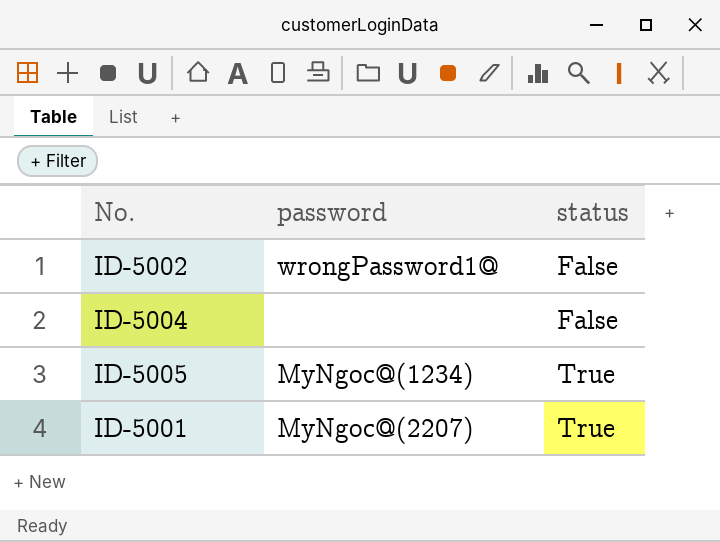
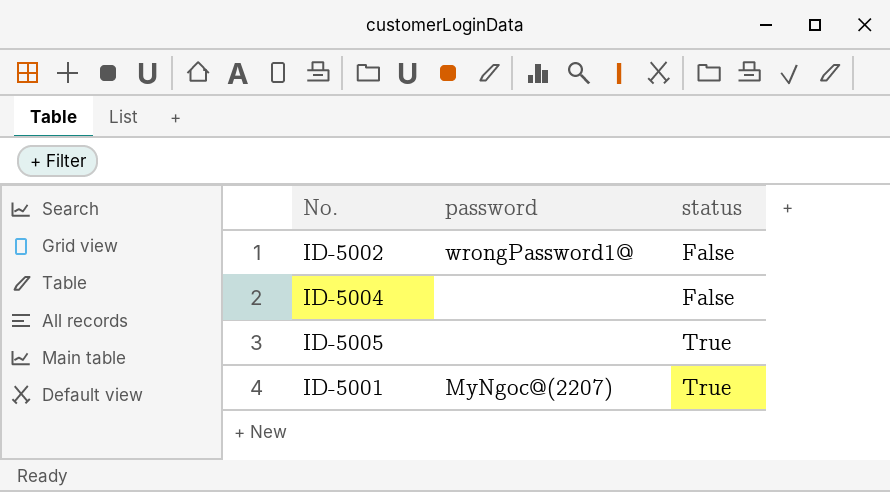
ID-5005 | password: MyNgoc@(1234) -> none

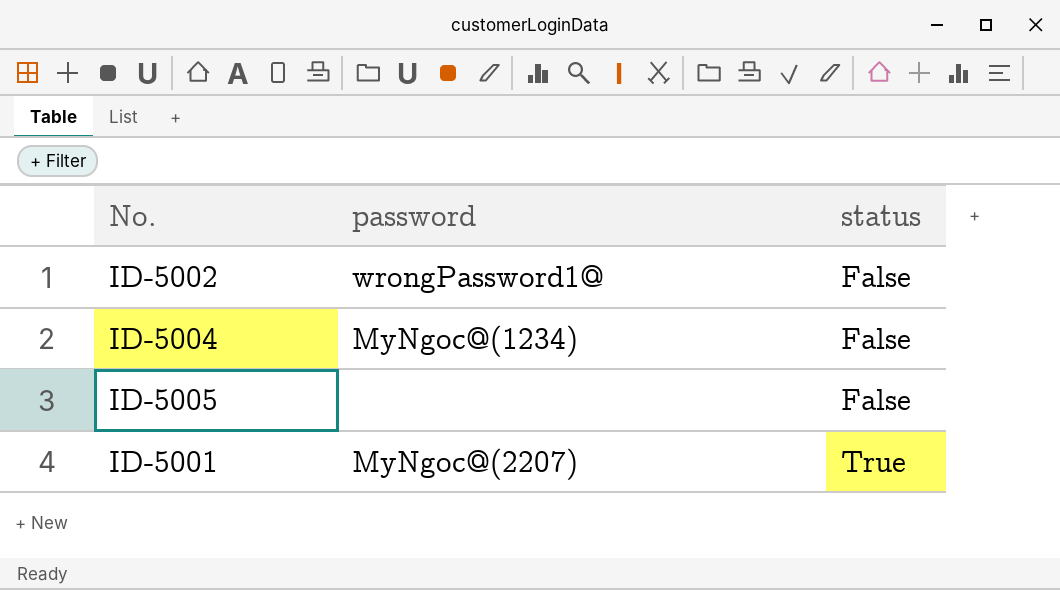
ID-5004 | password: none -> MyNgoc@(1234)
ID-5005 | status: True -> False

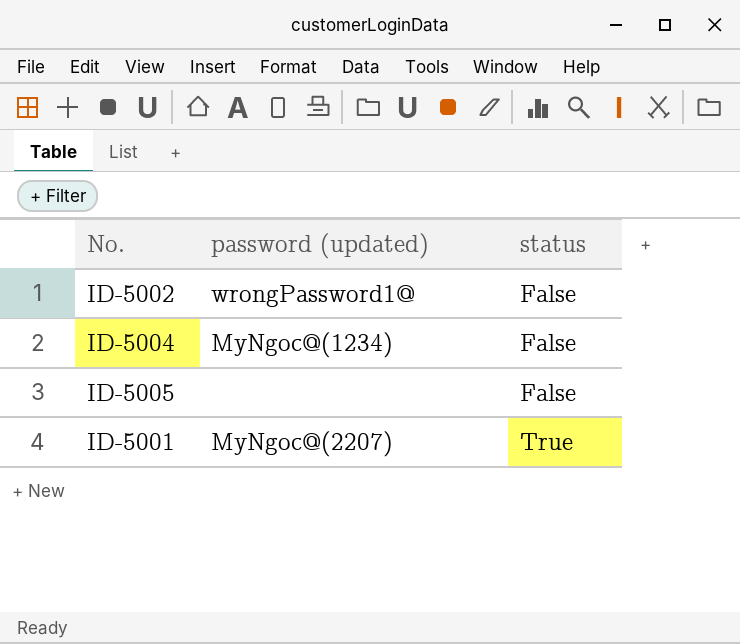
column name: password -> password (updated)

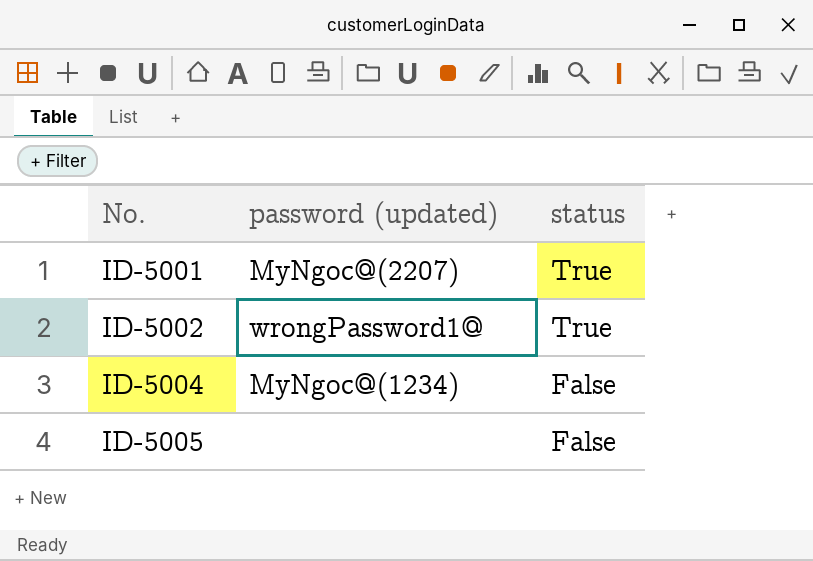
row order: status ascending -> No. ascending
ID-5002 | status: False -> True

